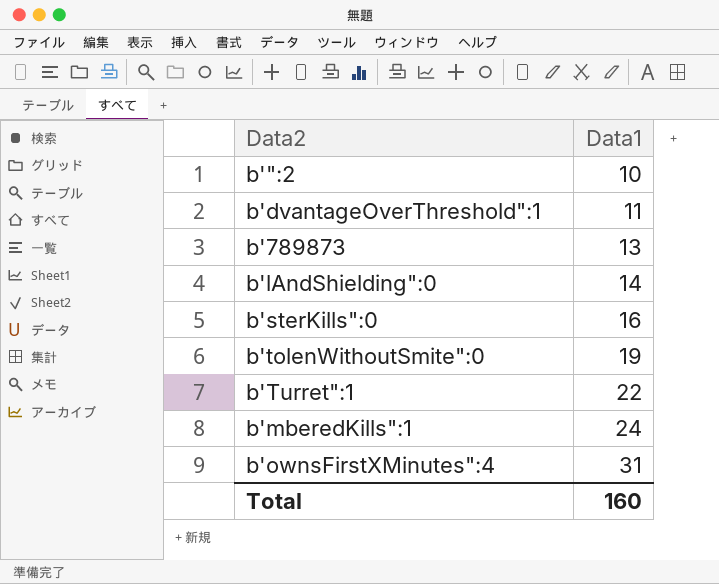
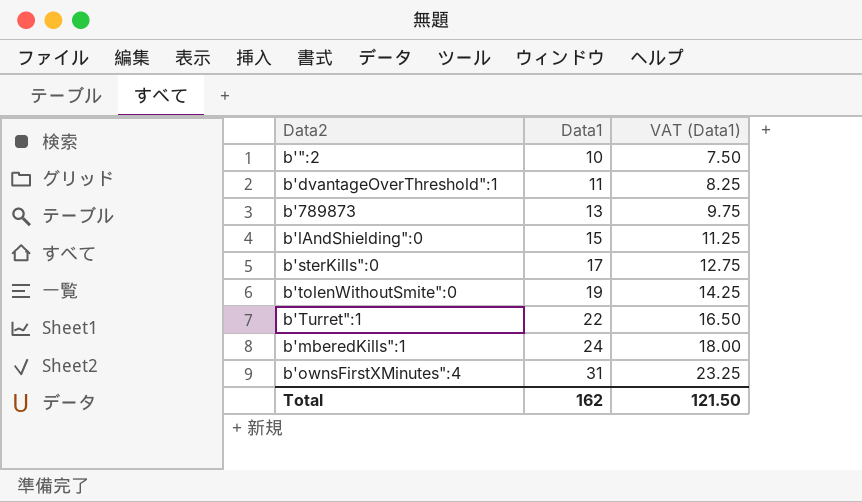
column VAT (Data1) | formula: none -> [Data1] * 0.75
b'lAndShielding":0 | Data1: 14 -> 15
b'sterKills":0 | Data1: 16 -> 17
Total | Data1: 160 -> 162

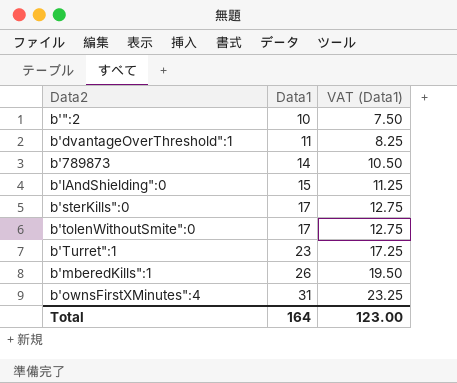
b'789873 | Data1: 13 -> 14
b'789873 | VAT (Data1): 9.75 -> 10.50
b'tolenWithoutSmite":0 | Data1: 19 -> 17
b'tolenWithoutSmite":0 | VAT (Data1): 14.25 -> 12.75
b'Turret":1 | Data1: 22 -> 23
b'Turret":1 | VAT (Data1): 16.50 -> 17.25
b'mberedKills":1 | Data1: 24 -> 26
b'mberedKills":1 | VAT (Data1): 18.00 -> 19.50
Total | Data1: 162 -> 164
Total | VAT (Data1): 121.50 -> 123.00

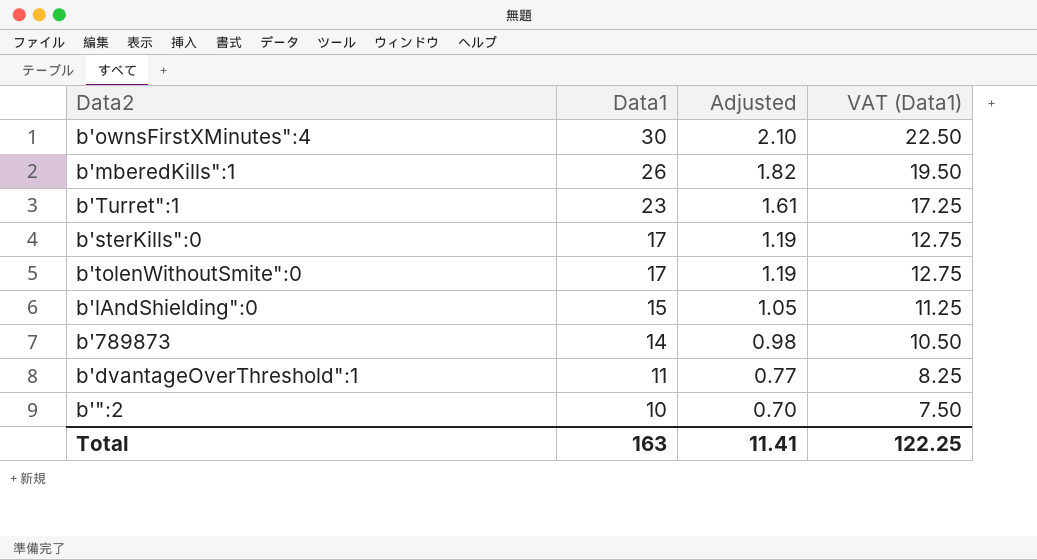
row order: Data1 ascending -> Data1 descending
column Adjusted | formula: none -> [Data1] * 0.07
b'ownsFirstXMinutes":4 | Data1: 31 -> 30
b'ownsFirstXMinutes":4 | VAT (Data1): 23.25 -> 22.50
Total | Data1: 164 -> 163
Total | VAT (Data1): 123.00 -> 122.25

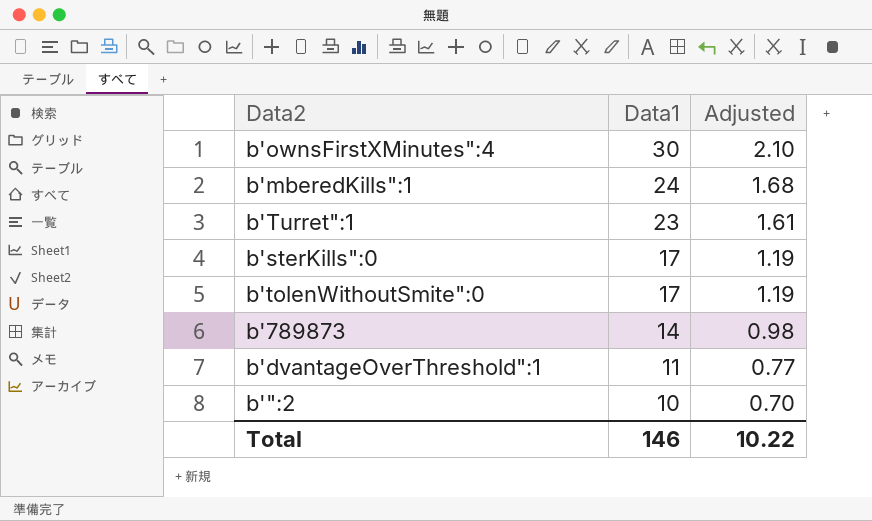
column VAT (Data1) | formula: [Data1] * 0.75 -> none
row b'lAndShielding":0: 15 | 1.05 | 11.25 -> none
b'mberedKills":1 | Data1: 26 -> 24
b'mberedKills":1 | Adjusted: 1.82 -> 1.68
Total | Data1: 163 -> 146
Total | Adjusted: 11.41 -> 10.22

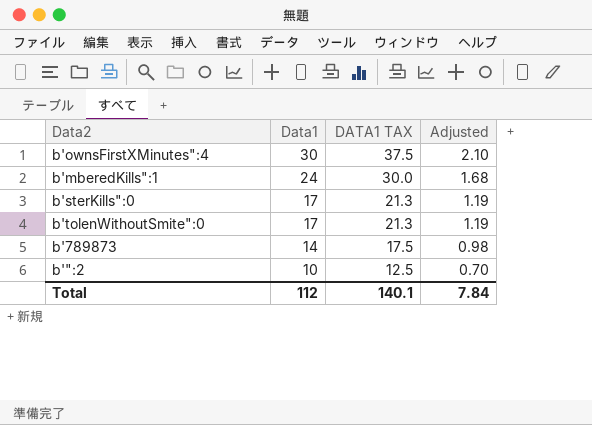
column DATA1 TAX | formula: none -> [Data1] * 1.25
row b'Turret":1: 23 | 1.61 -> none
row b'dvantageOverThreshold":1: 11 | 0.77 -> none
Total | Data1: 146 -> 112
Total | Adjusted: 10.22 -> 7.84

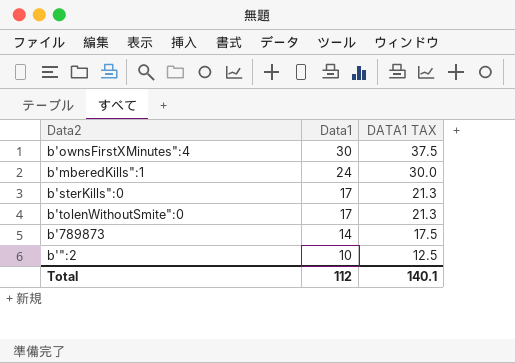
column Adjusted | formula: [Data1] * 0.07 -> none

